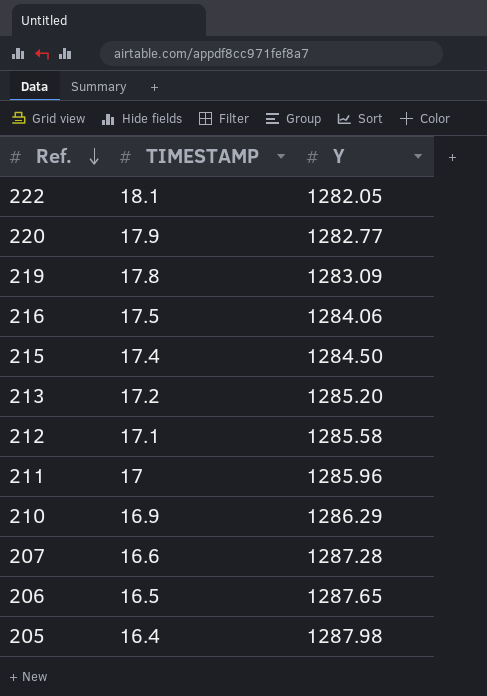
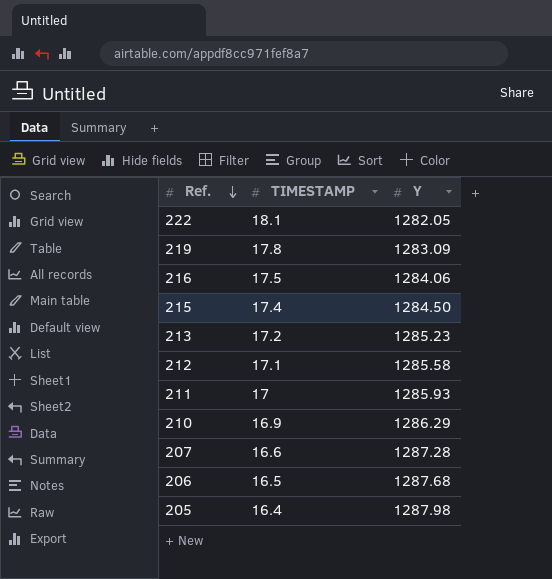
row 220: 17.9 | 1282.77 -> none
213 | Y: 1285.20 -> 1285.23
211 | Y: 1285.96 -> 1285.93
206 | Y: 1287.65 -> 1287.68

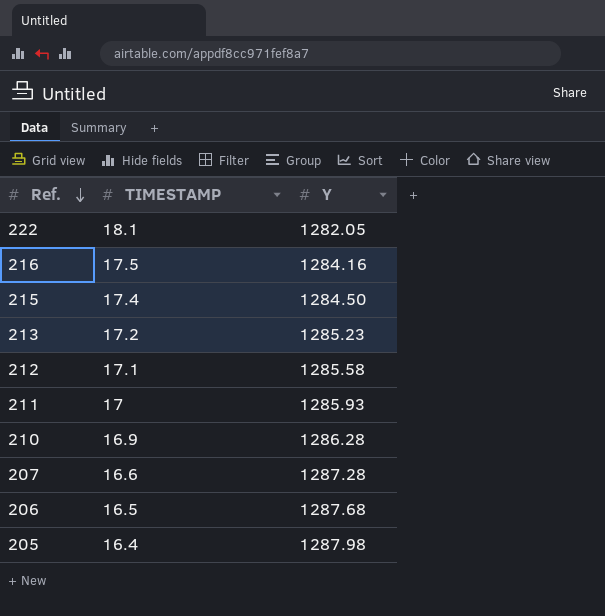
row 219: 17.8 | 1283.09 -> none
216 | Y: 1284.06 -> 1284.16
210 | Y: 1286.29 -> 1286.28

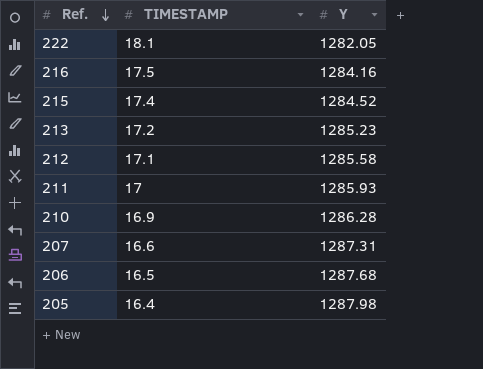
215 | Y: 1284.50 -> 1284.52
207 | Y: 1287.28 -> 1287.31

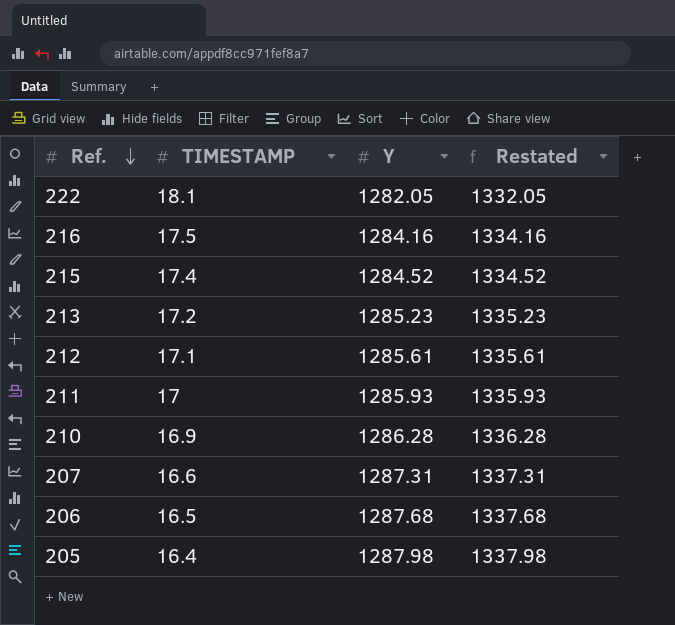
column Restated | formula: none -> [Y] + 50
212 | Y: 1285.58 -> 1285.61

